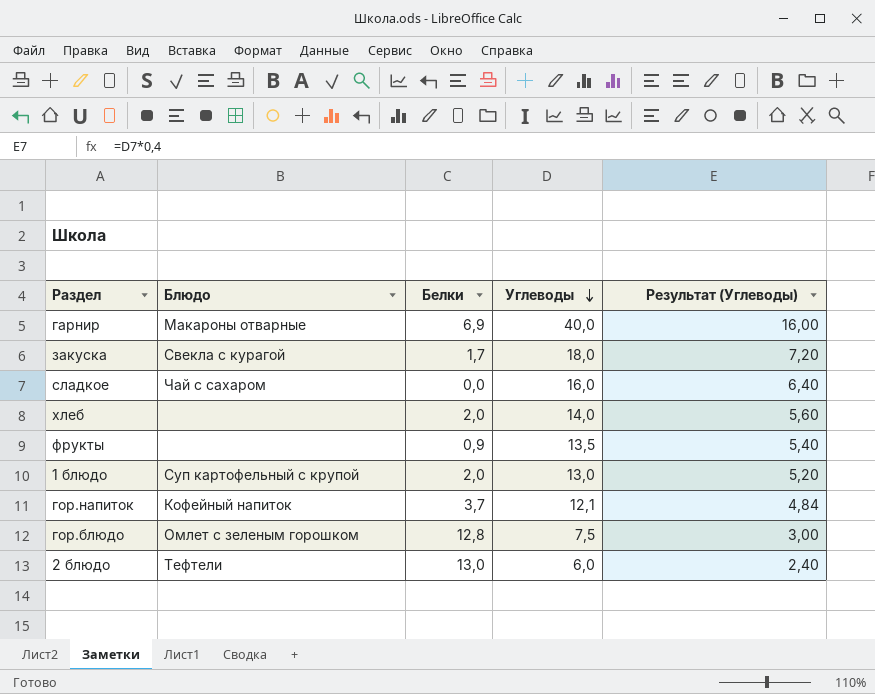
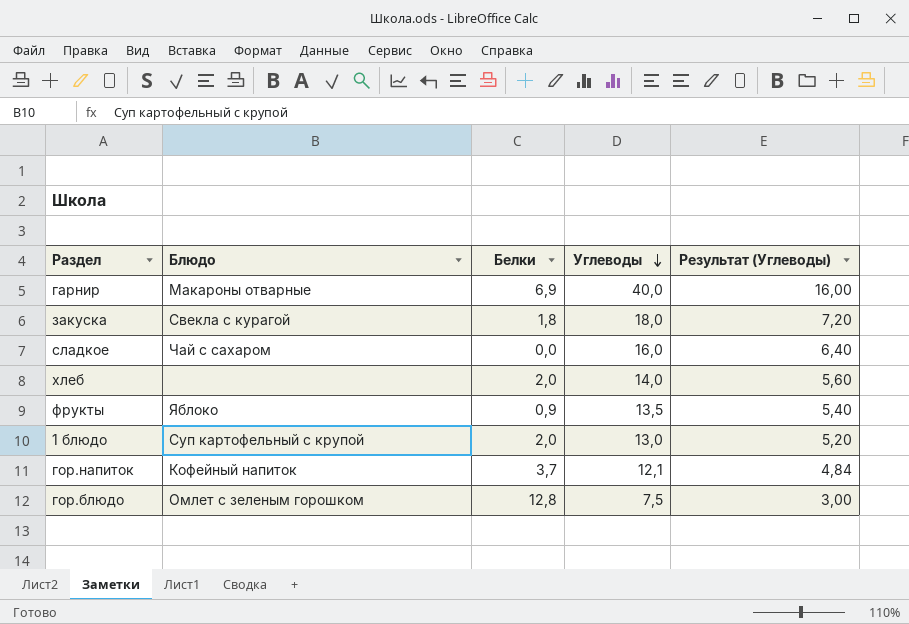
row 2 блюдо: Тефтели | 13,0 | 6,0 | 2,40 -> none
закуска | Белки: 1,7 -> 1,8
фрукты | Блюдо: none -> Яблоко

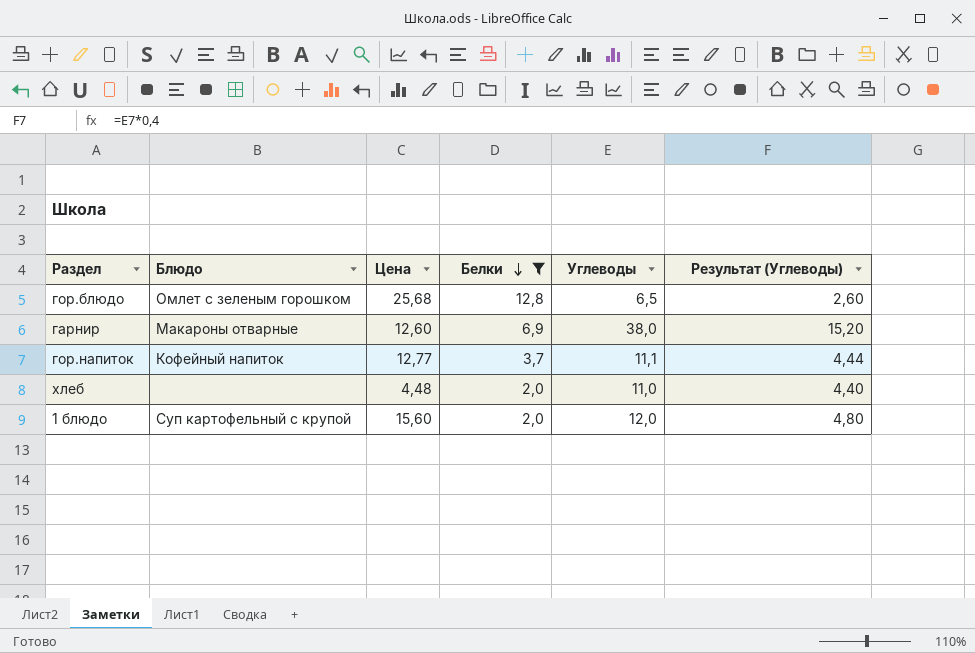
filter: none -> Белки >= 2,0
row order: Углеводы descending -> Белки descending
column Цена | position: none -> 3
гор.блюдо | Углеводы: 7,5 -> 6,5
гор.блюдо | Результат (Углеводы): 3,00 -> 2,60
гарнир | Углеводы: 40,0 -> 38,0
гарнир | Результат (Углеводы): 16,00 -> 15,20
гор.напиток | Углеводы: 12,1 -> 11,1
гор.напиток | Результат (Углеводы): 4,84 -> 4,44
хлеб | Углеводы: 14,0 -> 11,0
хлеб | Результат (Углеводы): 5,60 -> 4,40
1 блюдо | Углеводы: 13,0 -> 12,0
1 блюдо | Результат (Углеводы): 5,20 -> 4,80

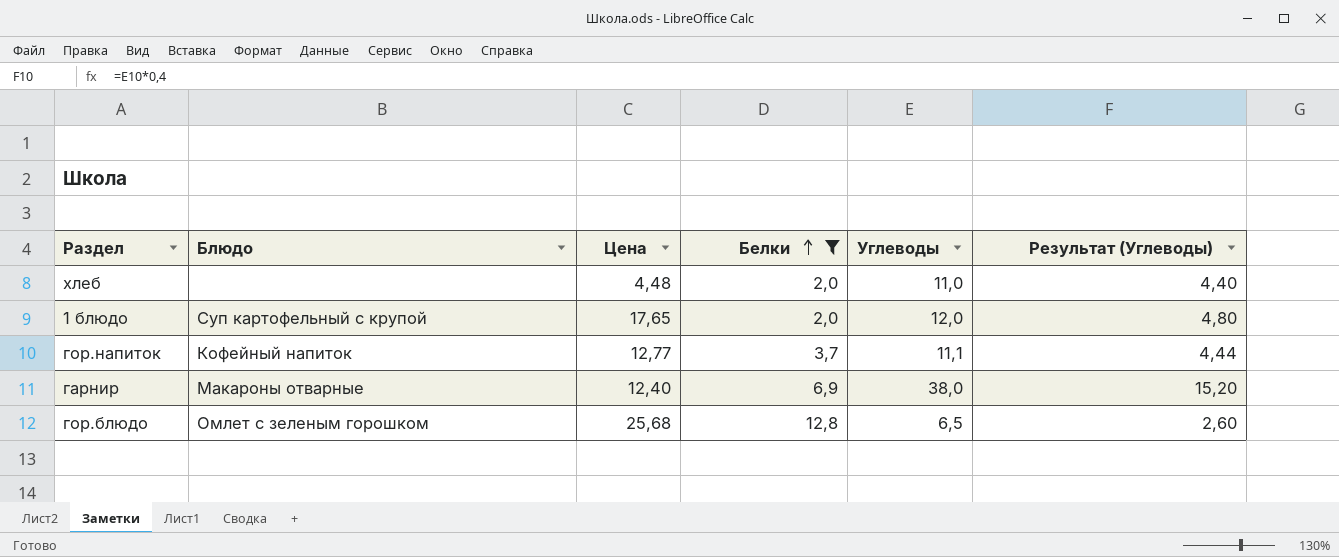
row order: Белки descending -> Белки ascending
1 блюдо | Цена: 15,60 -> 17,65
гарнир | Цена: 12,60 -> 12,40

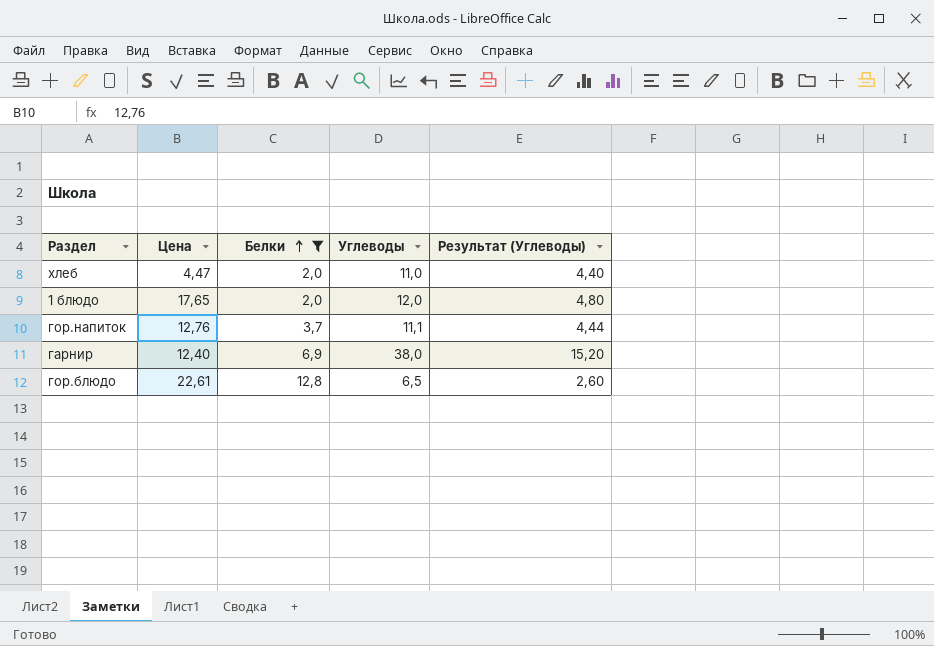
column Блюдо | position: 2 -> none
хлеб | Цена: 4,48 -> 4,47
гор.напиток | Цена: 12,77 -> 12,76
гор.блюдо | Цена: 25,68 -> 22,61

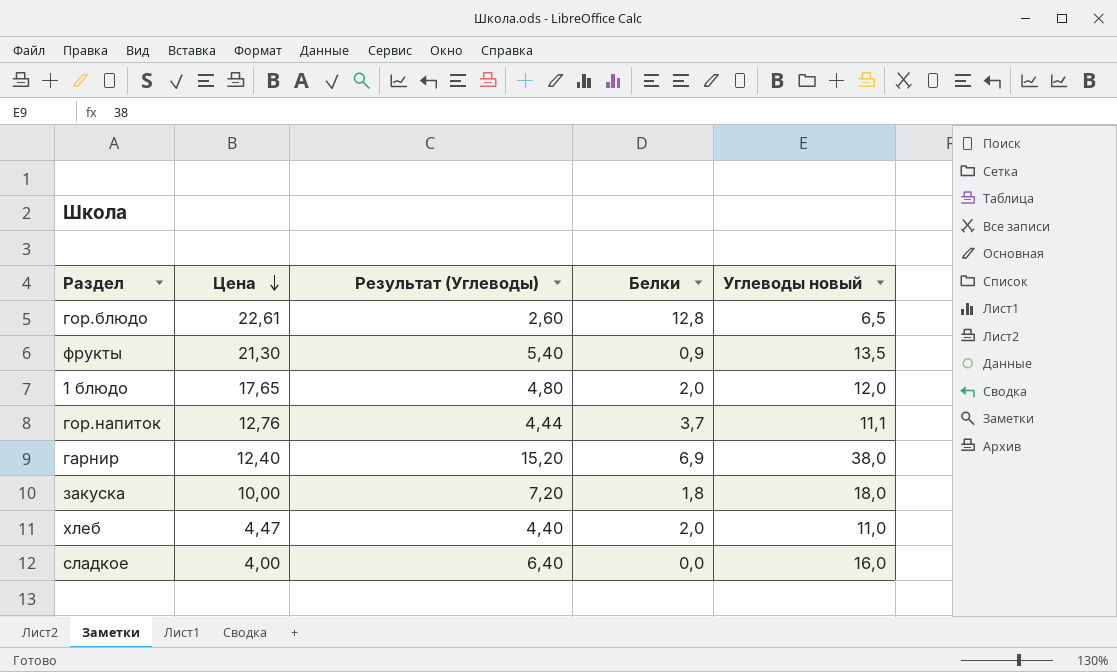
filter: Белки >= 2,0 -> none
row order: Белки ascending -> Цена descending
column Результат (Углеводы) | position: 5 -> 3
column name: Углеводы -> Углеводы новый

